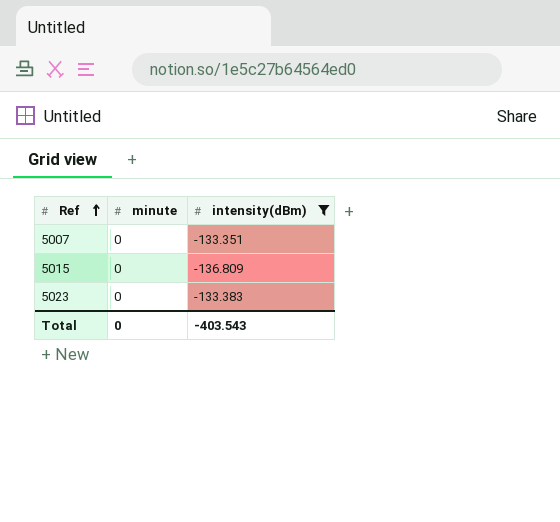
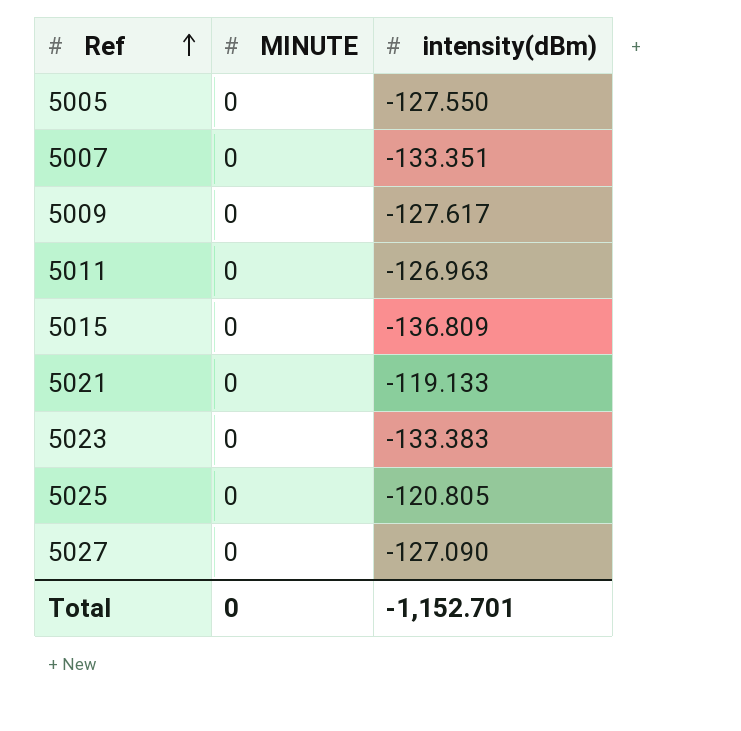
filter: intensity(dBm) <= -133.351 -> none
column name: minute -> MINUTE
Total | intensity(dBm): -403.543 -> -1,152.701

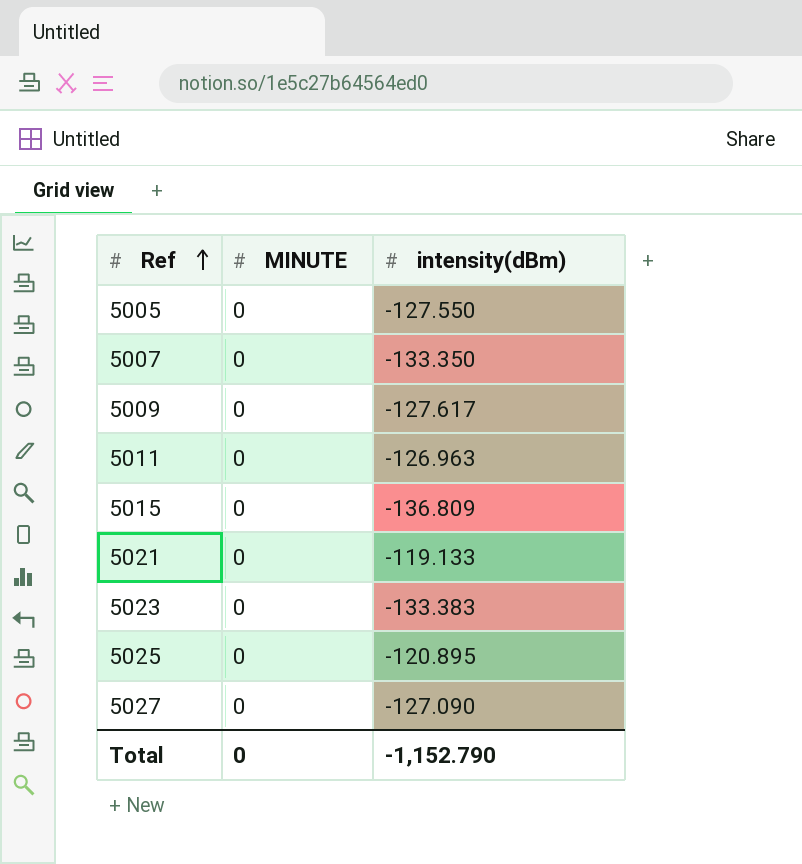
5007 | intensity(dBm): -133.351 -> -133.350
5025 | intensity(dBm): -120.805 -> -120.895
Total | intensity(dBm): -1,152.701 -> -1,152.790

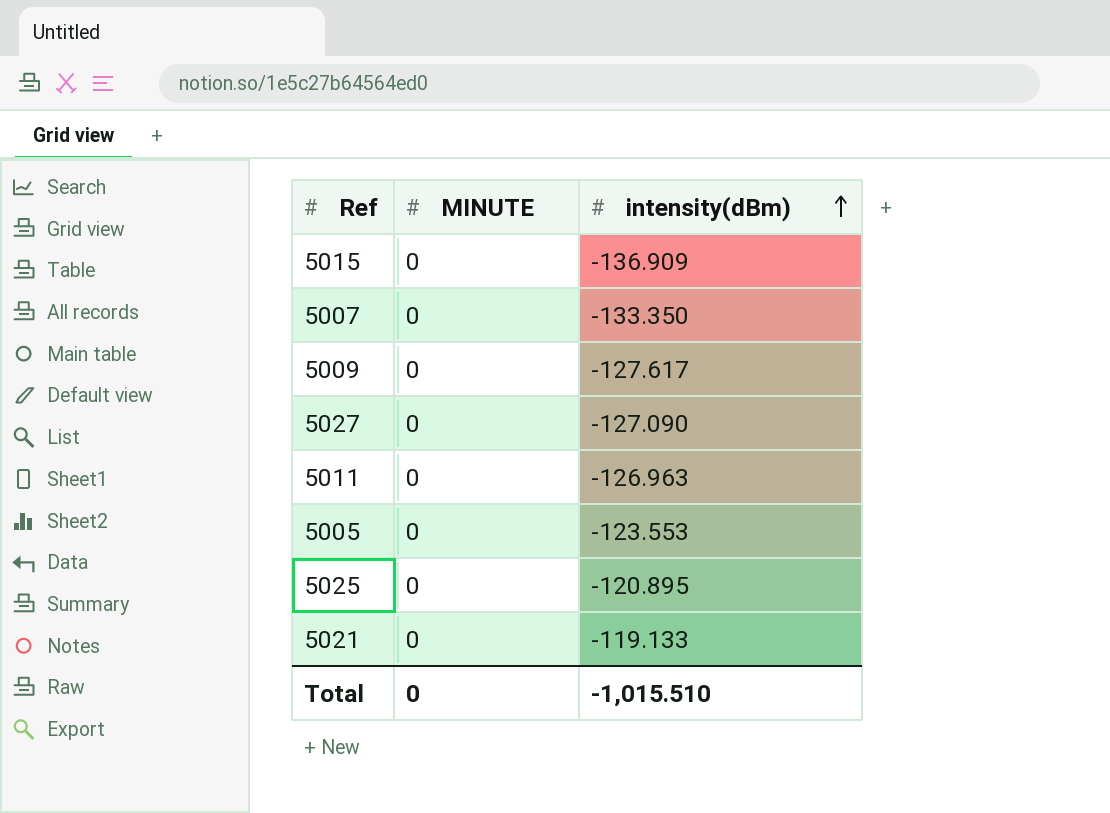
row order: Ref ascending -> intensity(dBm) ascending
row 5023: 0 | -133.383 -> none
5015 | intensity(dBm): -136.809 -> -136.909
5005 | intensity(dBm): -127.550 -> -123.553
Total | intensity(dBm): -1,152.790 -> -1,015.510

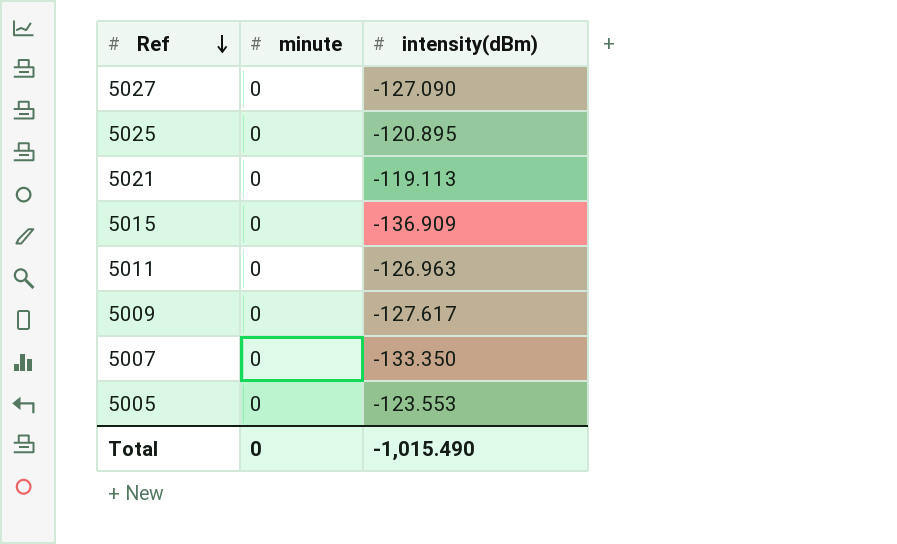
row order: intensity(dBm) ascending -> Ref descending
column name: MINUTE -> minute
5021 | intensity(dBm): -119.133 -> -119.113
Total | intensity(dBm): -1,015.510 -> -1,015.490

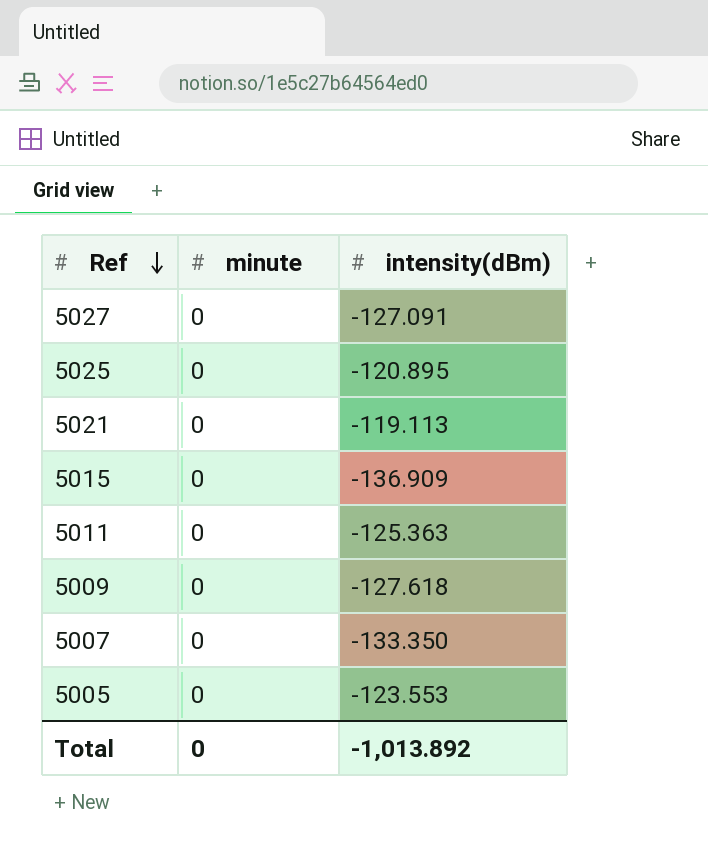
5027 | intensity(dBm): -127.090 -> -127.091
5011 | intensity(dBm): -126.963 -> -125.363
5009 | intensity(dBm): -127.617 -> -127.618
Total | intensity(dBm): -1,015.490 -> -1,013.892

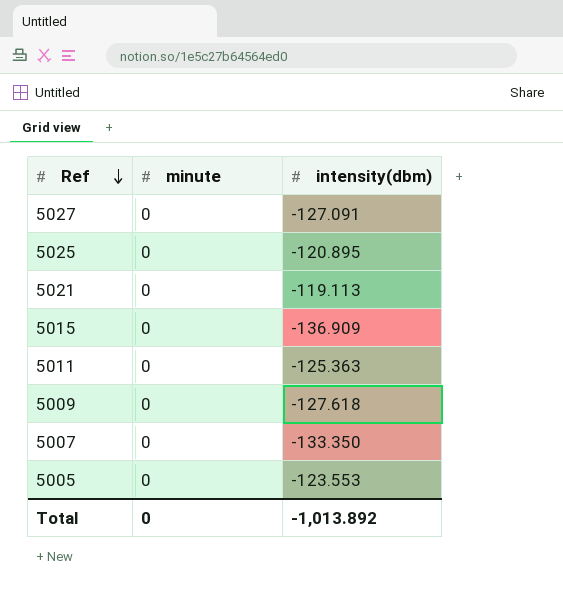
column name: intensity(dBm) -> intensity(dbm)

